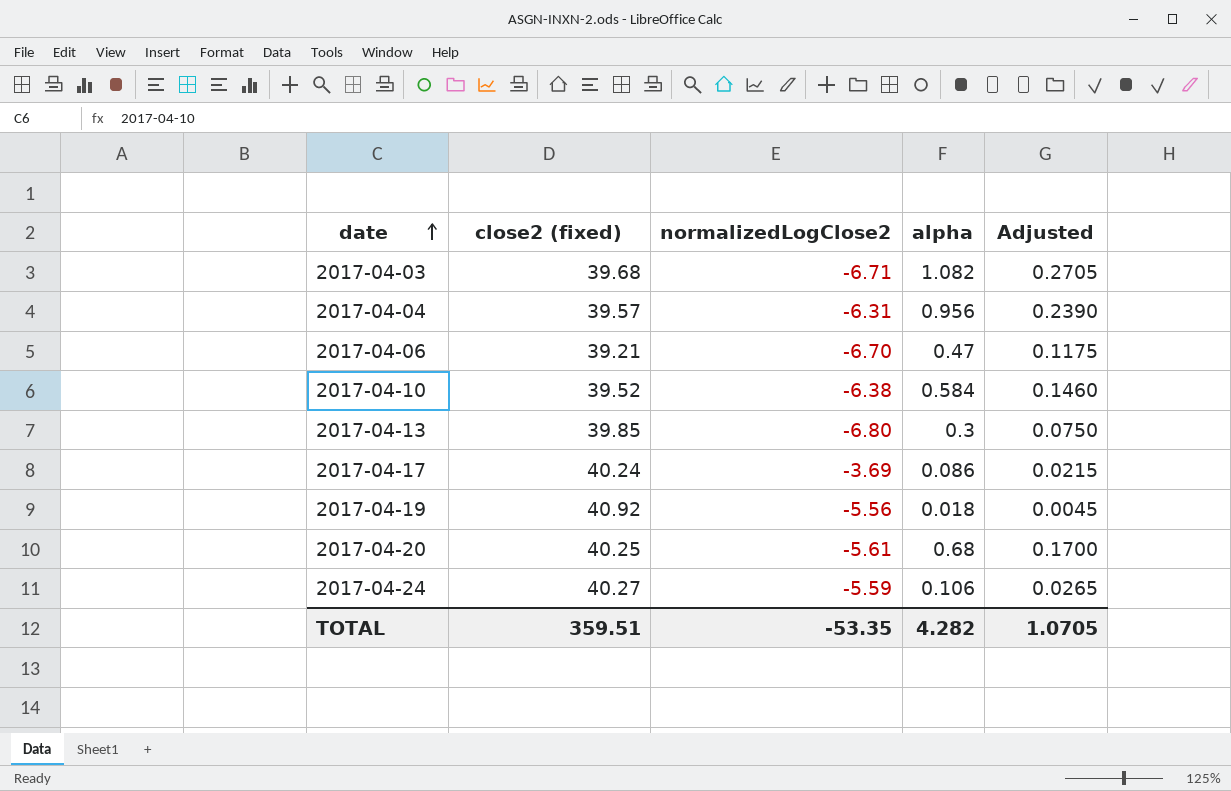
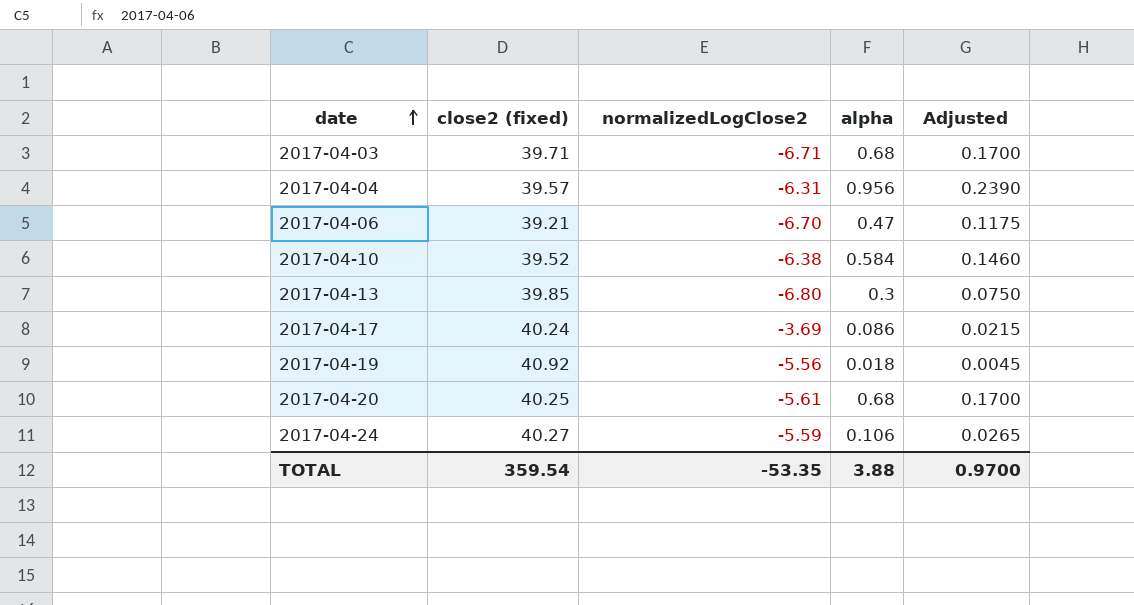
2017-04-03 | close2 (fixed): 39.68 -> 39.71
2017-04-03 | alpha: 1.082 -> 0.68
2017-04-03 | Adjusted: 0.2705 -> 0.1700
TOTAL | close2 (fixed): 359.51 -> 359.54
TOTAL | alpha: 4.282 -> 3.88
TOTAL | Adjusted: 1.0705 -> 0.9700

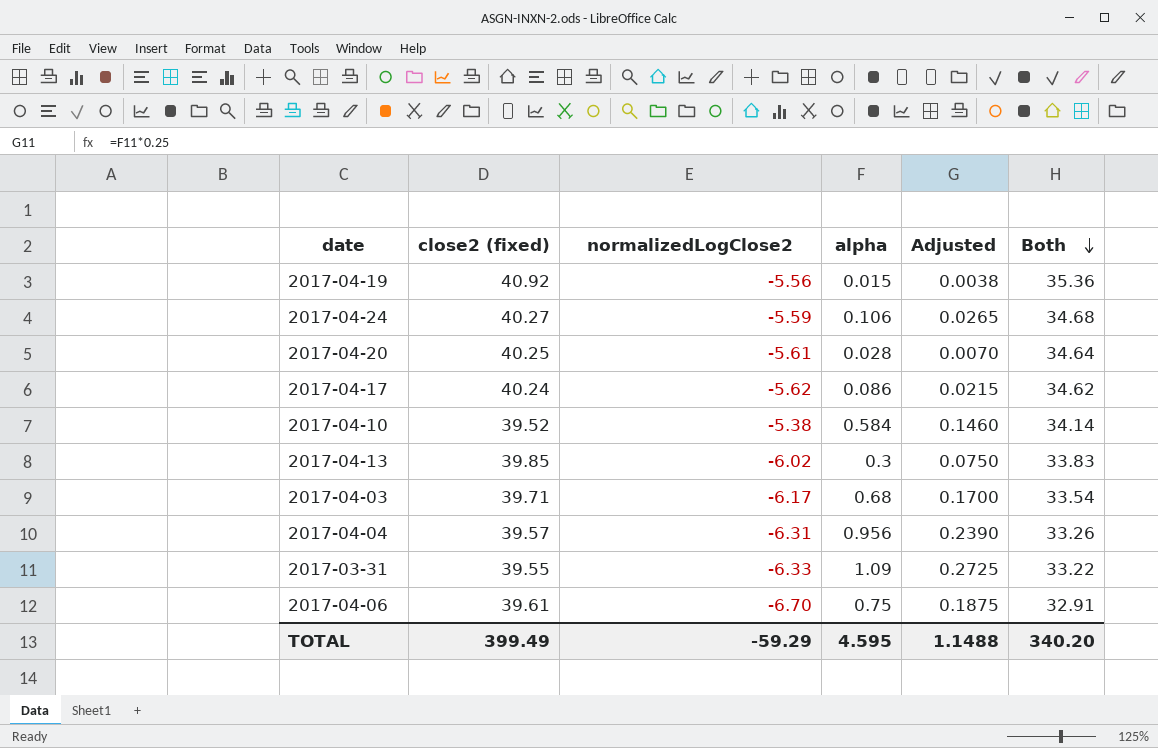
row order: date ascending -> Both descending
column Both | formula: none -> [close2 (fixed)] + [normalizedLogClose2]
2017-04-19 | alpha: 0.018 -> 0.015
2017-04-19 | Adjusted: 0.0045 -> 0.0038
2017-04-20 | alpha: 0.68 -> 0.028
2017-04-20 | Adjusted: 0.1700 -> 0.0070
2017-04-17 | normalizedLogClose2: -3.69 -> -5.62
2017-04-10 | normalizedLogClose2: -6.38 -> -5.38
2017-04-13 | normalizedLogClose2: -6.80 -> -6.02
2017-04-03 | normalizedLogClose2: -6.71 -> -6.17
row 2017-03-31: none -> 39.55 | -6.33 | 1.09 | 0.2725 | 33.22
2017-04-06 | close2 (fixed): 39.21 -> 39.61
2017-04-06 | alpha: 0.47 -> 0.75
2017-04-06 | Adjusted: 0.1175 -> 0.1875
TOTAL | close2 (fixed): 359.54 -> 399.49
TOTAL | normalizedLogClose2: -53.35 -> -59.29
TOTAL | alpha: 3.88 -> 4.595
TOTAL | Adjusted: 0.9700 -> 1.1488

